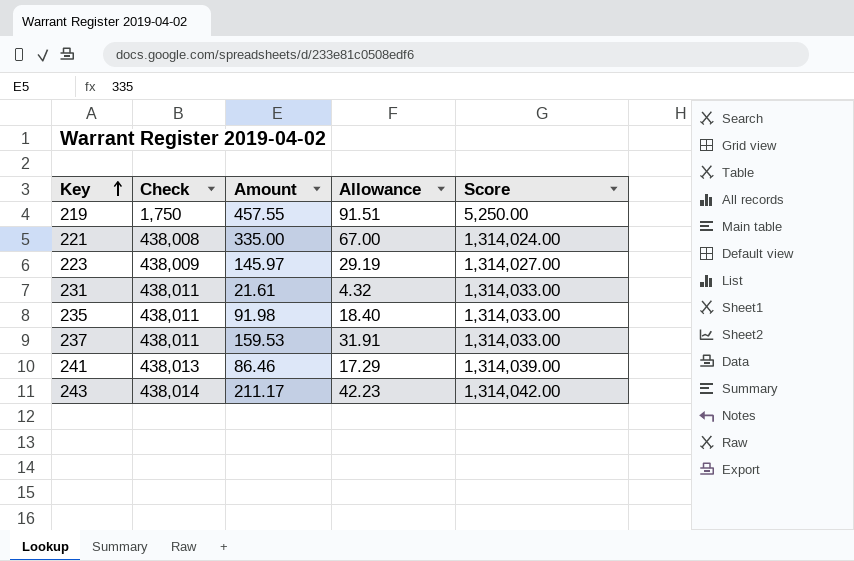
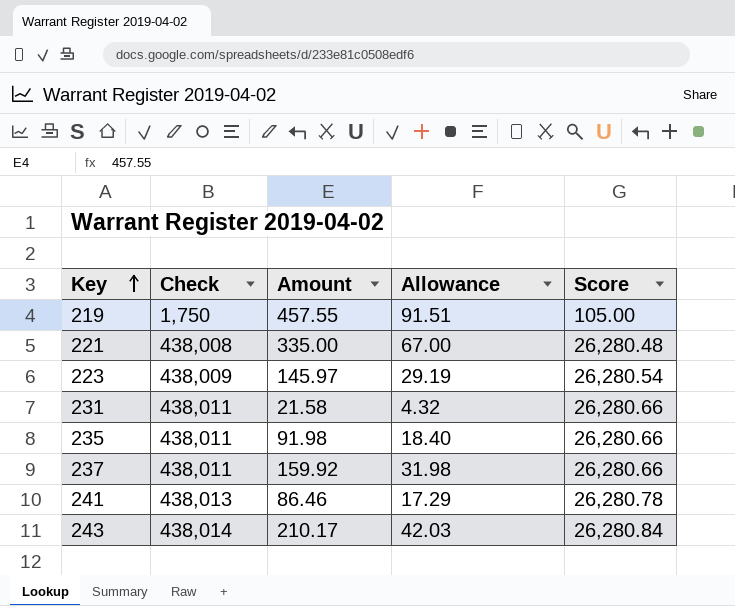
column Score | formula: [Check] * 3 -> [Check] * 0.06
231 | Amount: 21.61 -> 21.58
237 | Amount: 159.53 -> 159.92
237 | Allowance: 31.91 -> 31.98
243 | Amount: 211.17 -> 210.17
243 | Allowance: 42.23 -> 42.03

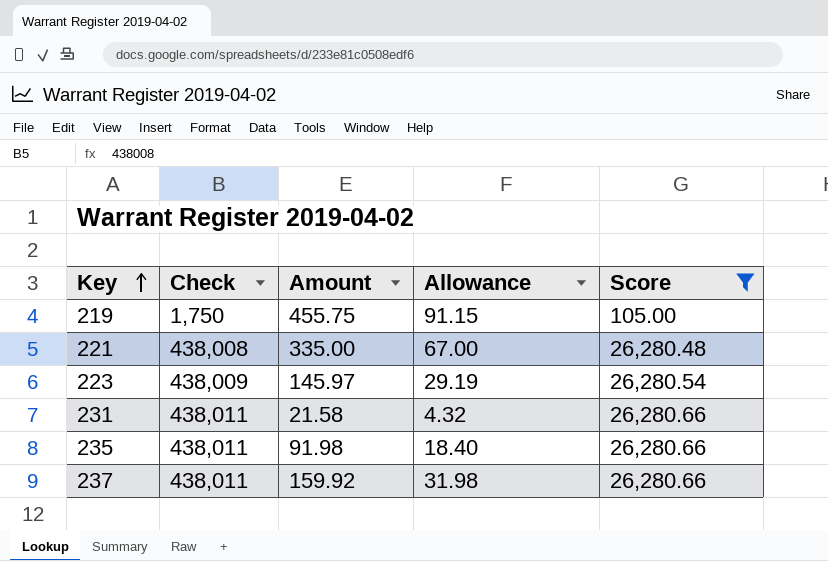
filter: none -> Score <= 26,280.66
219 | Amount: 457.55 -> 455.75
219 | Allowance: 91.51 -> 91.15

